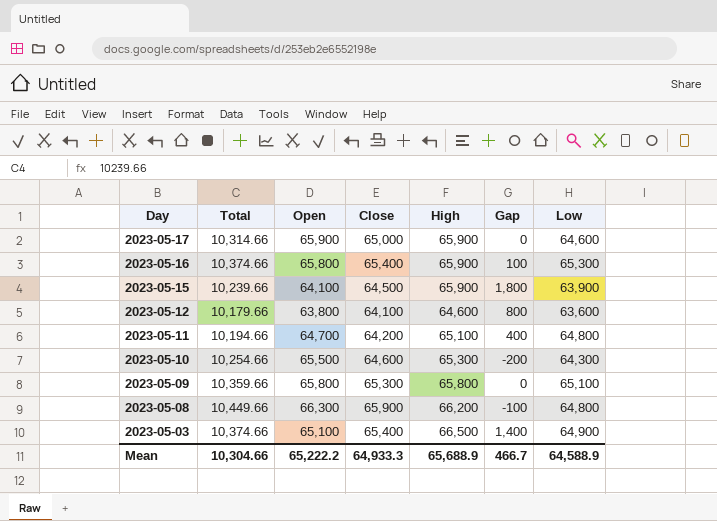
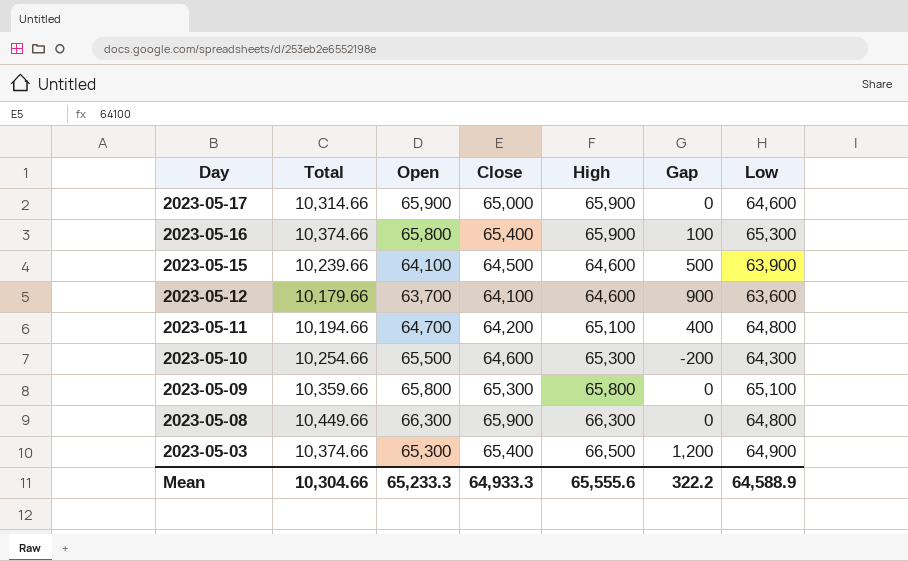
2023-05-15 | High: 65,900 -> 64,600
2023-05-15 | Gap: 1,800 -> 500
2023-05-12 | Open: 63,800 -> 63,700
2023-05-12 | Gap: 800 -> 900
2023-05-08 | High: 66,200 -> 66,300
2023-05-08 | Gap: -100 -> 0
2023-05-03 | Open: 65,100 -> 65,300
2023-05-03 | Gap: 1,400 -> 1,200
Mean | Open: 65,222.2 -> 65,233.3
Mean | High: 65,688.9 -> 65,555.6
Mean | Gap: 466.7 -> 322.2

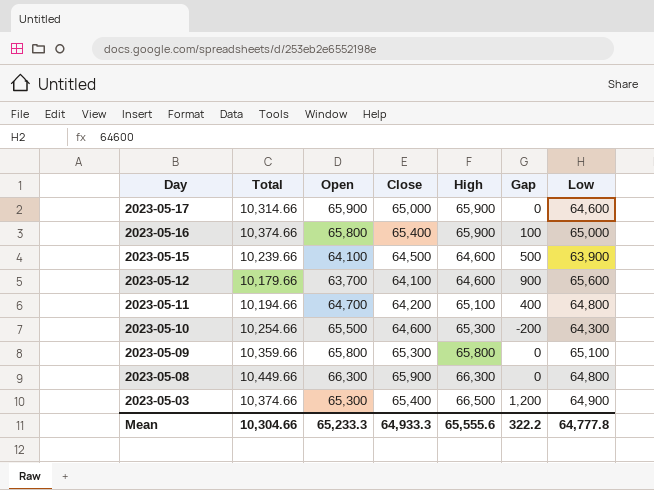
2023-05-16 | Low: 65,300 -> 65,000
2023-05-12 | Low: 63,600 -> 65,600
Mean | Low: 64,588.9 -> 64,777.8

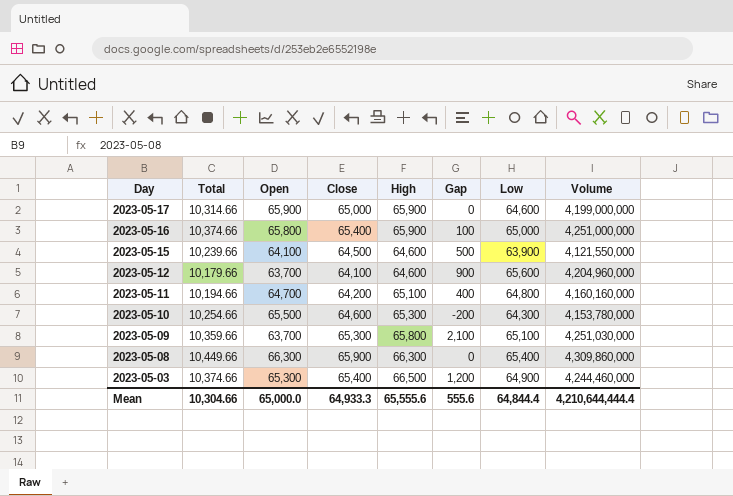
column Volume | formula: none -> [Close] * [Low]
2023-05-09 | Open: 65,800 -> 63,700
2023-05-09 | Gap: 0 -> 2,100
2023-05-08 | Low: 64,800 -> 65,400
Mean | Open: 65,233.3 -> 65,000.0
Mean | Gap: 322.2 -> 555.6
Mean | Low: 64,777.8 -> 64,844.4

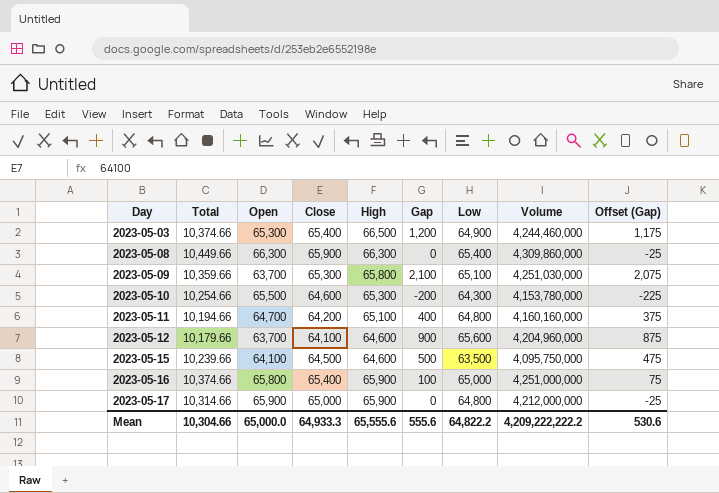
row order: Day descending -> Day ascending
column Offset (Gap) | formula: none -> [Gap] - 25
2023-05-15 | Low: 63,900 -> 63,500
2023-05-15 | Volume: 4,121,550,000 -> 4,095,750,000
2023-05-17 | Low: 64,600 -> 64,800
2023-05-17 | Volume: 4,199,000,000 -> 4,212,000,000
Mean | Low: 64,844.4 -> 64,822.2
Mean | Volume: 4,210,644,444.4 -> 4,209,222,222.2

